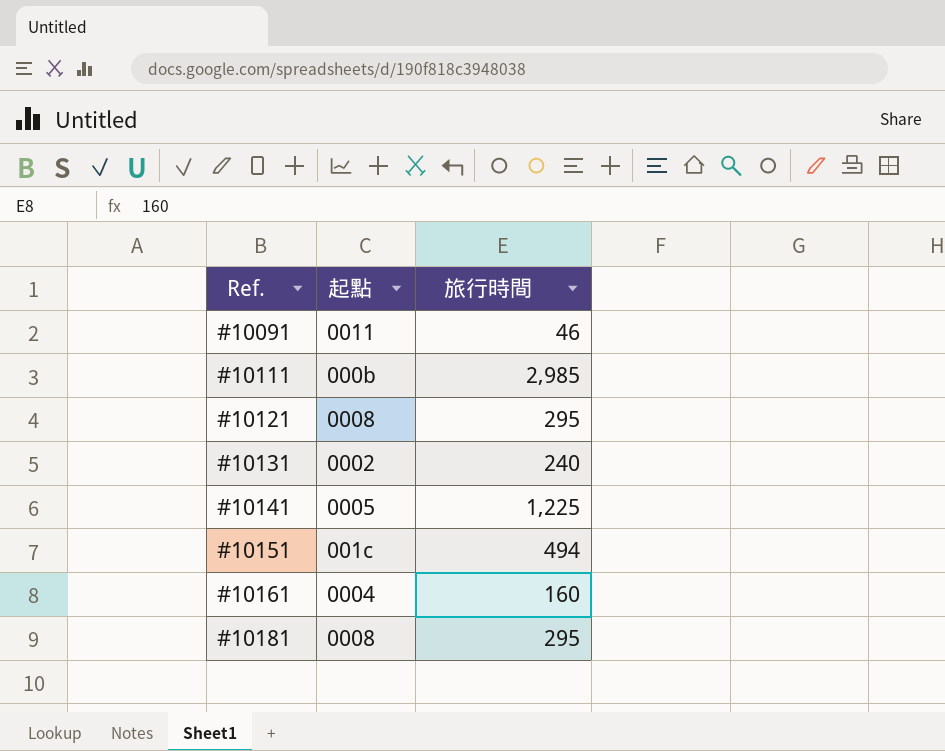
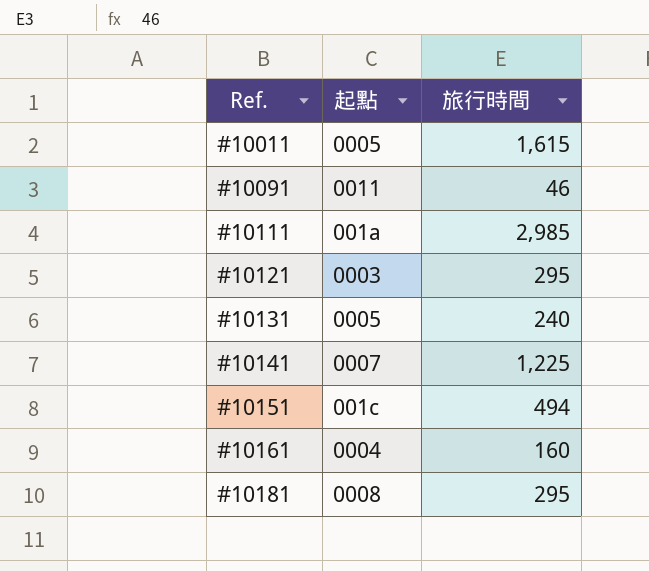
row #10011: none -> 0005 | 1,615
#10111 | 起點: 000b -> 001a
#10121 | 起點: 0008 -> 0003
#10131 | 起點: 0002 -> 0005
#10141 | 起點: 0005 -> 0007

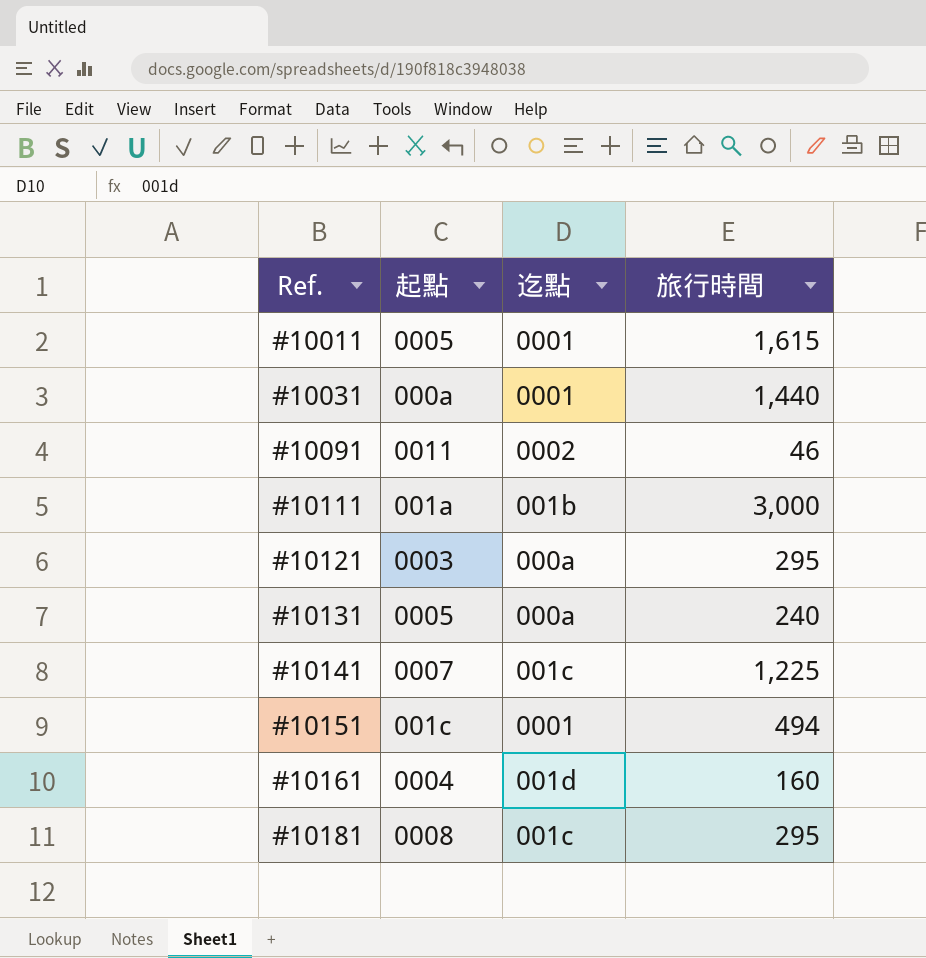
column 迄點 | position: none -> 3
row #10031: none -> 000a | 0001 | 1,440
#10111 | 旅行時間: 2,985 -> 3,000

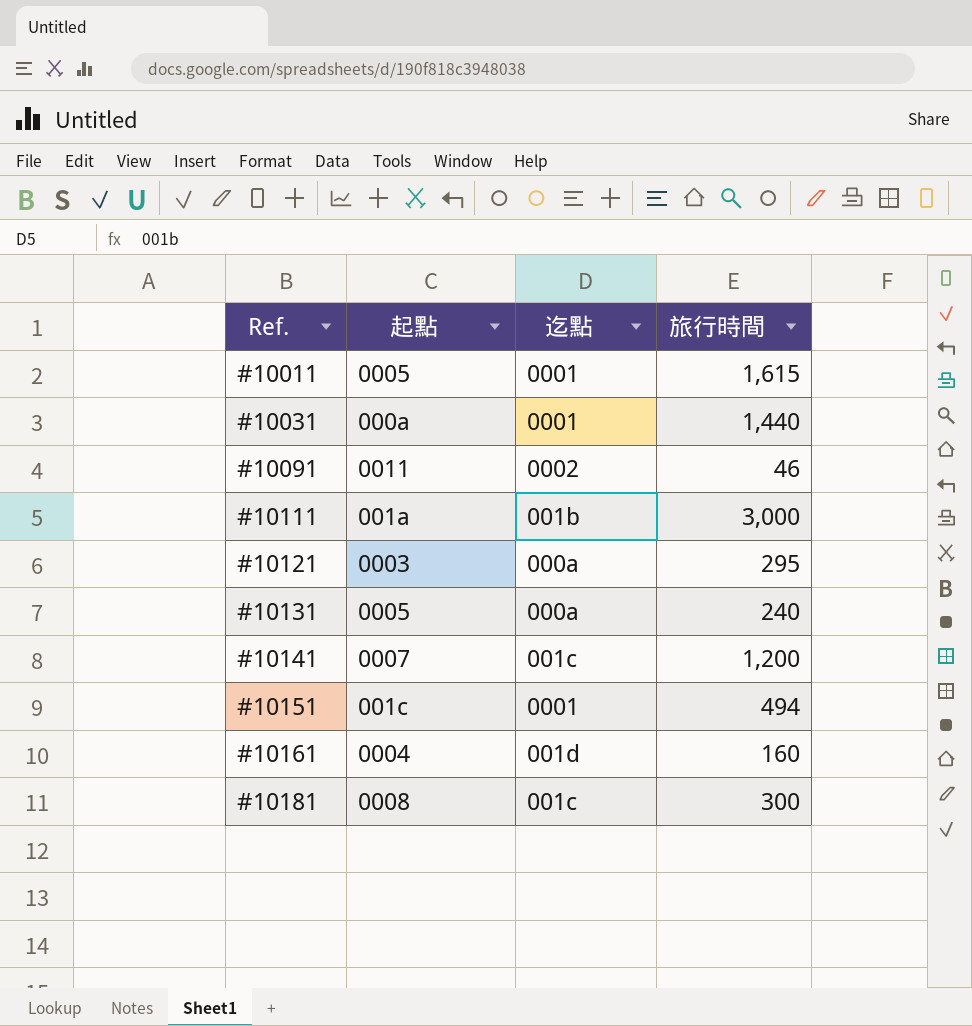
#10141 | 旅行時間: 1,225 -> 1,200
#10181 | 旅行時間: 295 -> 300

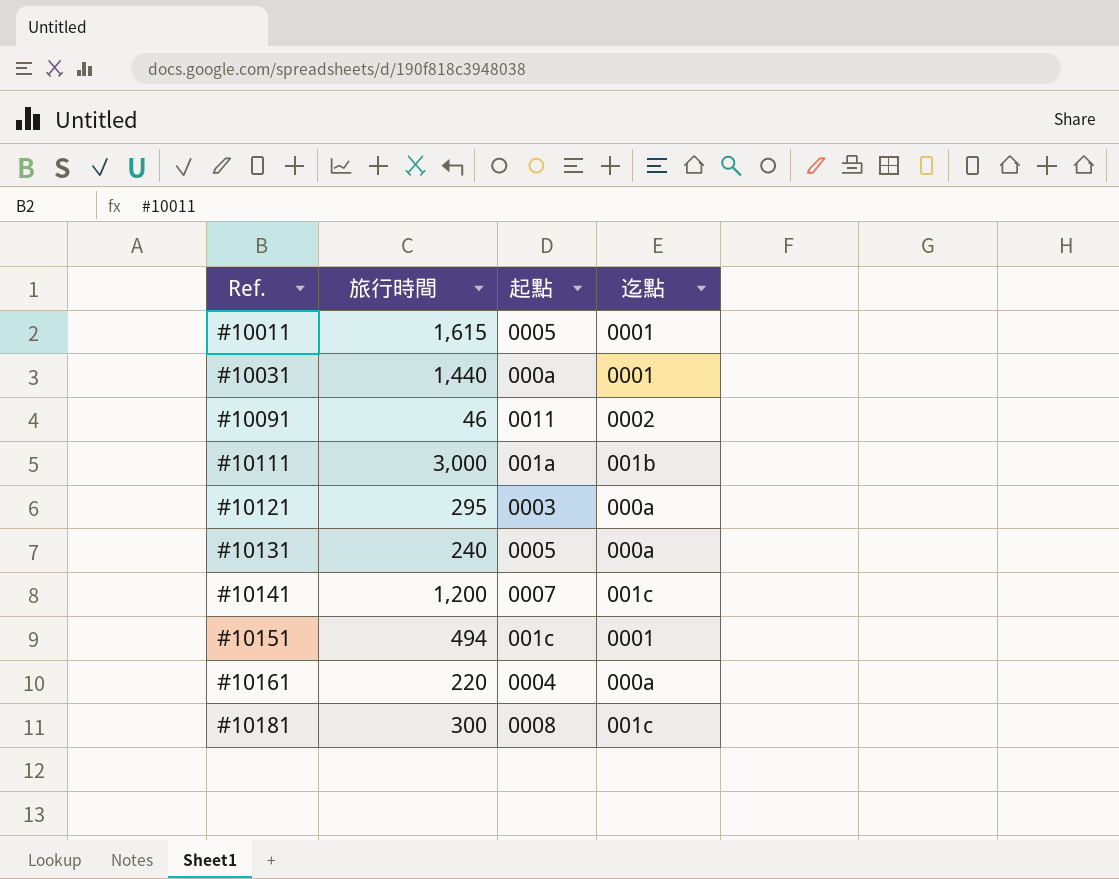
column 旅行時間 | position: 4 -> 2
#10161 | 旅行時間: 160 -> 220
#10161 | 迄點: 001d -> 000a

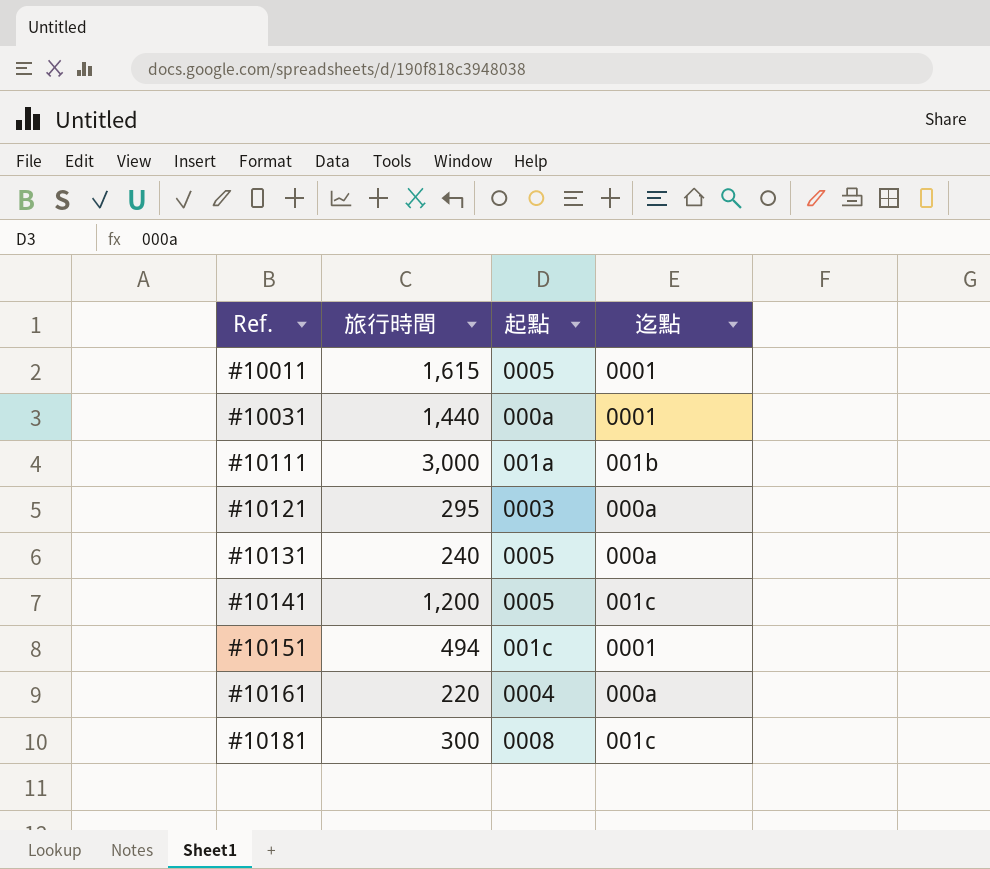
row #10091: 46 | 0011 | 0002 -> none
#10141 | 起點: 0007 -> 0005

